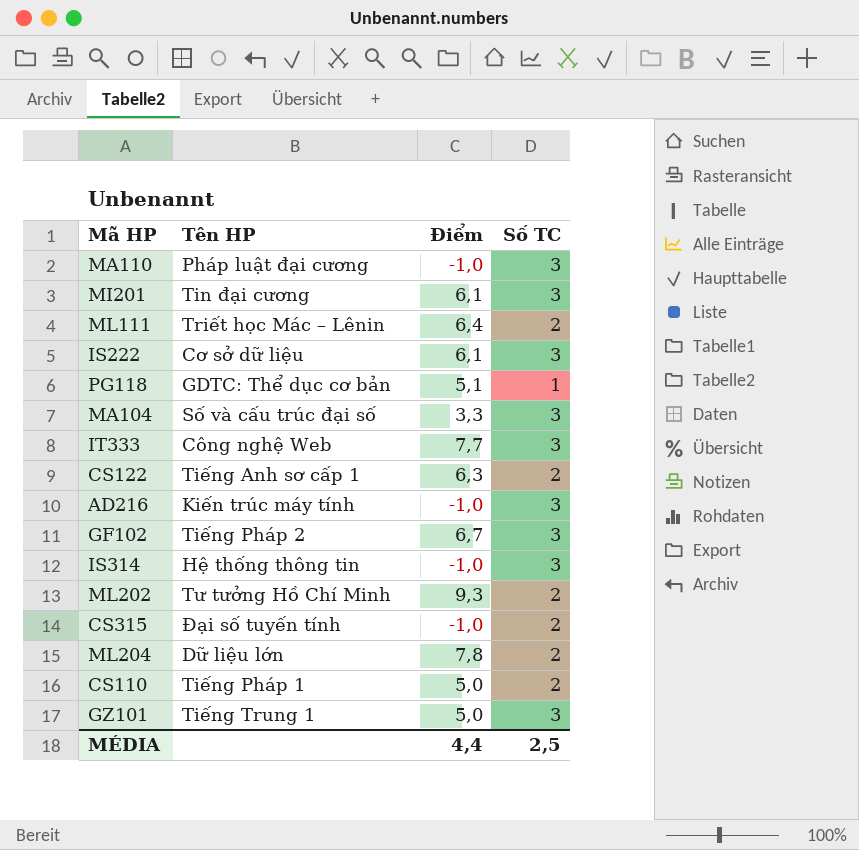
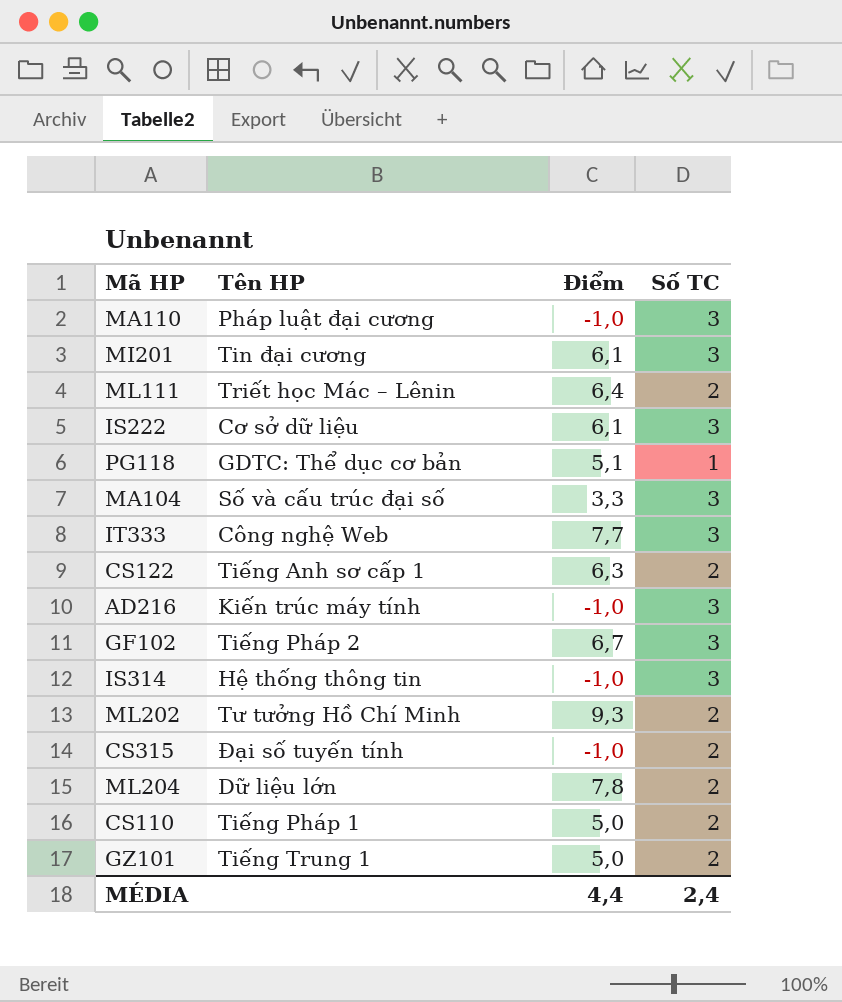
GZ101 | Số TC: 3 -> 2
MÉDIA | Số TC: 2,5 -> 2,4

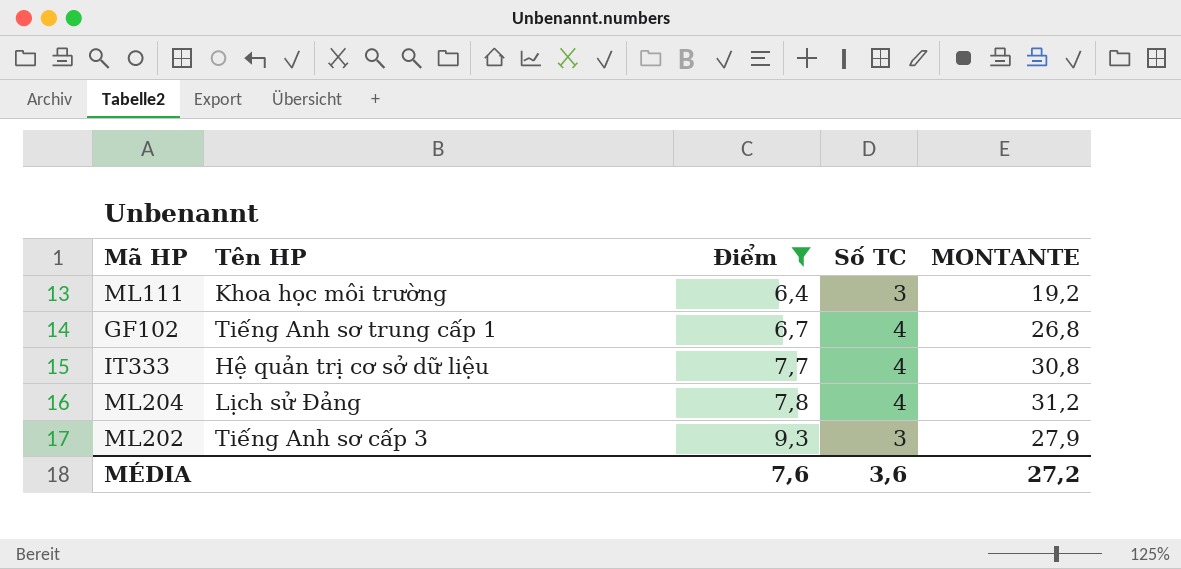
filter: none -> Điểm >= 6,4
row order: none -> Điểm ascending
column MONTANTE | formula: none -> [Điểm] * [Số TC]
ML111 | Tên HP: Triết học Mác – Lênin -> Khoa học môi trường
ML111 | Số TC: 2 -> 3
GF102 | Tên HP: Tiếng Pháp 2 -> Tiếng Anh sơ trung cấp 1
GF102 | Số TC: 3 -> 4
IT333 | Tên HP: Công nghệ Web -> Hệ quản trị cơ sở dữ liệu
IT333 | Số TC: 3 -> 4
ML204 | Tên HP: Dữ liệu lớn -> Lịch sử Đảng
ML204 | Số TC: 2 -> 4
ML202 | Tên HP: Tư tưởng Hồ Chí Minh -> Tiếng Anh sơ cấp 3
ML202 | Số TC: 2 -> 3
MÉDIA | Điểm: 4,4 -> 7,6
MÉDIA | Số TC: 2,4 -> 3,6

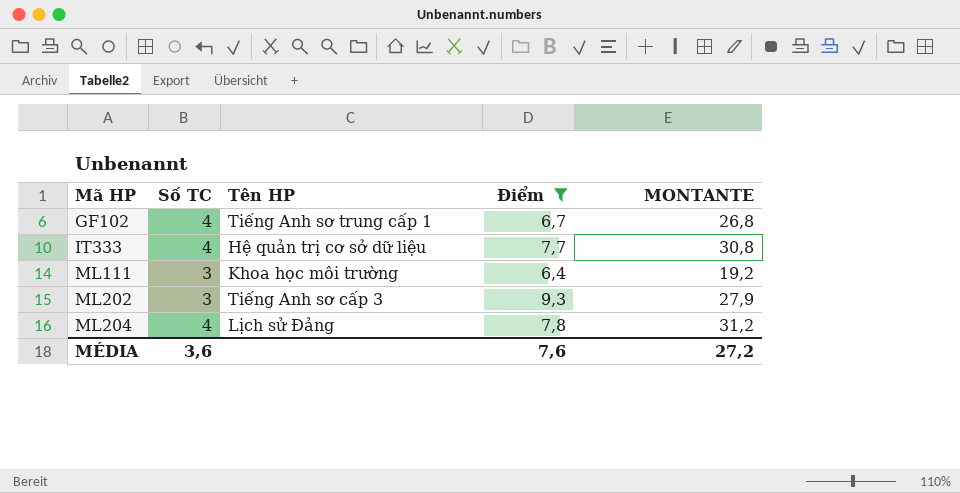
row order: Điểm ascending -> Mã HP ascending
column Số TC | position: 4 -> 2

